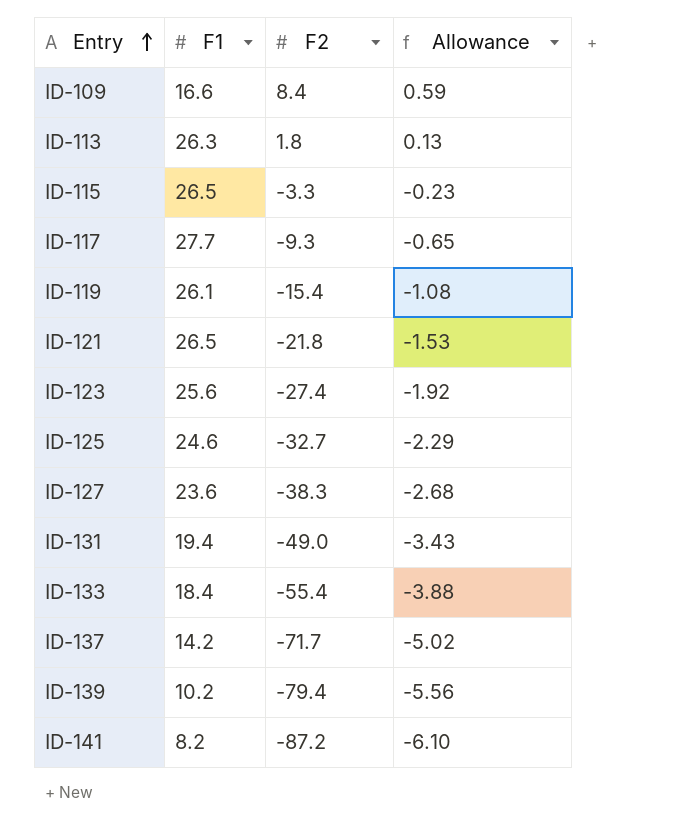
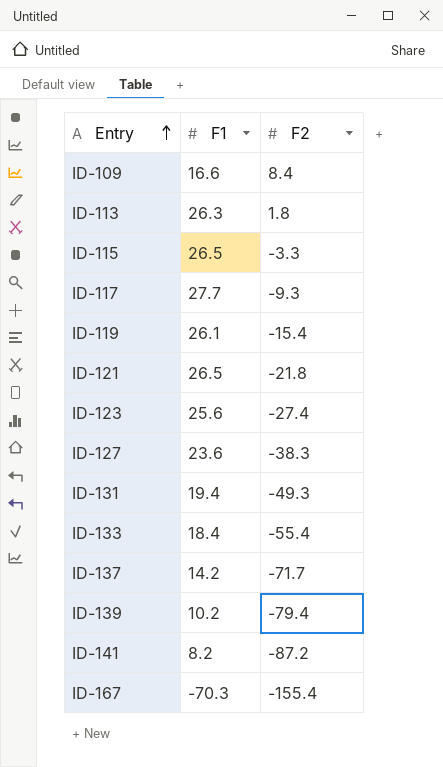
column Allowance | formula: [F2] * 0.07 -> none
row ID-125: 24.6 | -32.7 | -2.29 -> none
ID-131 | F2: -49.0 -> -49.3
row ID-167: none -> -70.3 | -155.4

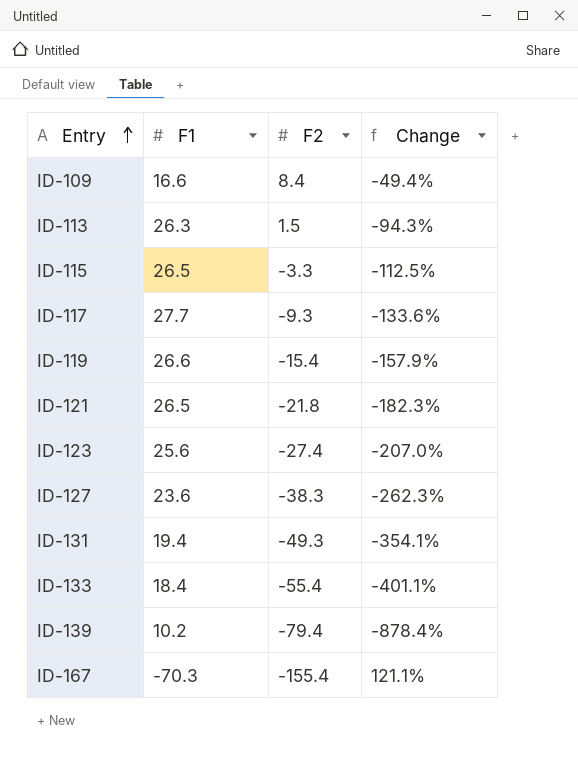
column Change | formula: none -> ([F2] - [F1]) / [F1]
row ID-137: 14.2 | -71.7 -> none
row ID-141: 8.2 | -87.2 -> none
ID-113 | F2: 1.8 -> 1.5
ID-119 | F1: 26.1 -> 26.6

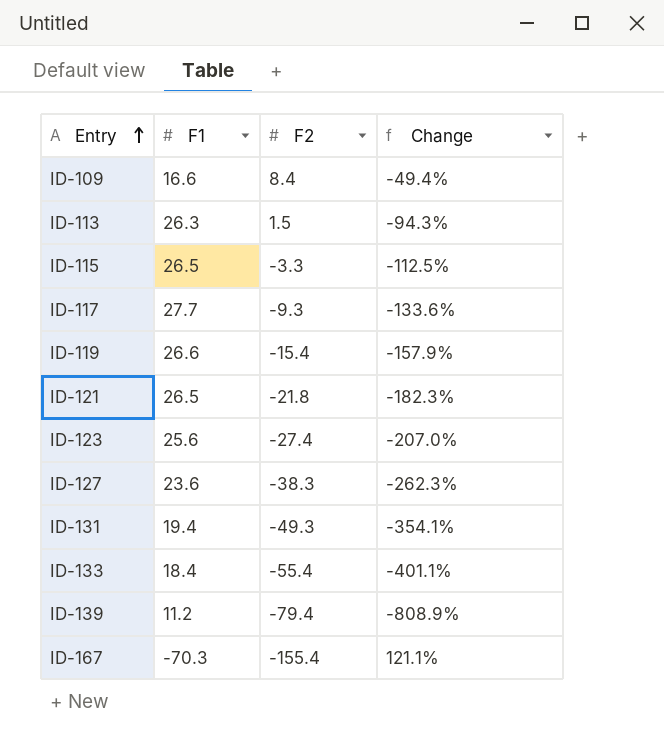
ID-139 | F1: 10.2 -> 11.2
ID-139 | Change: -878.4% -> -808.9%

